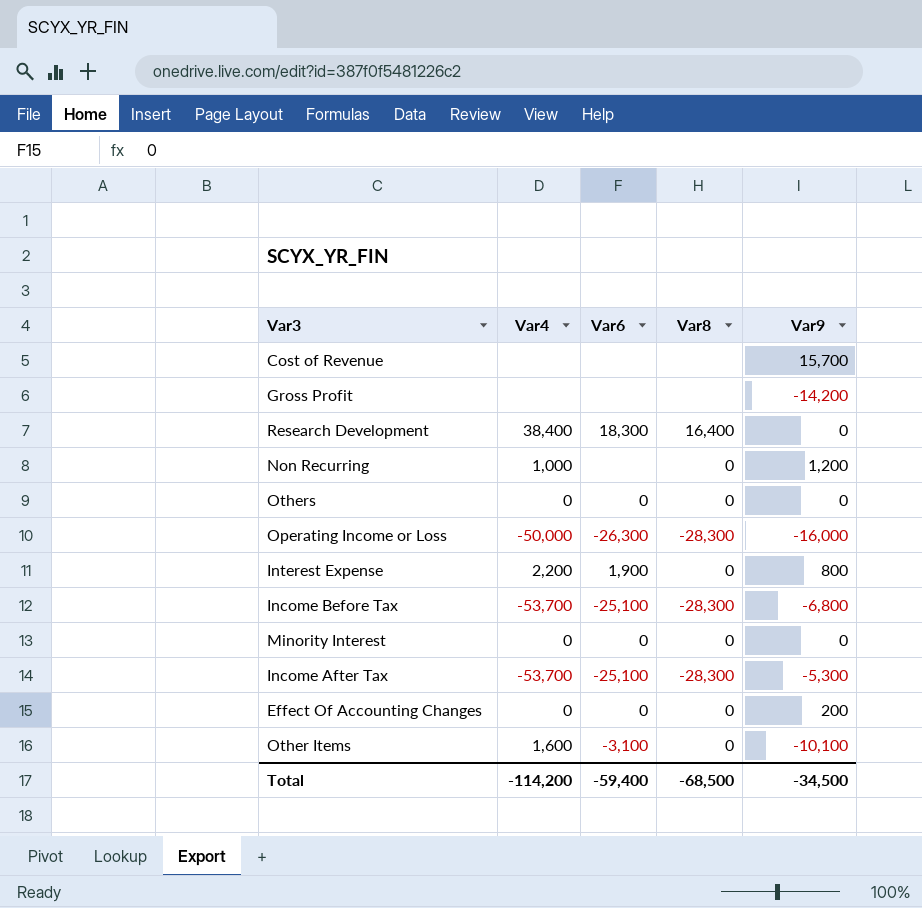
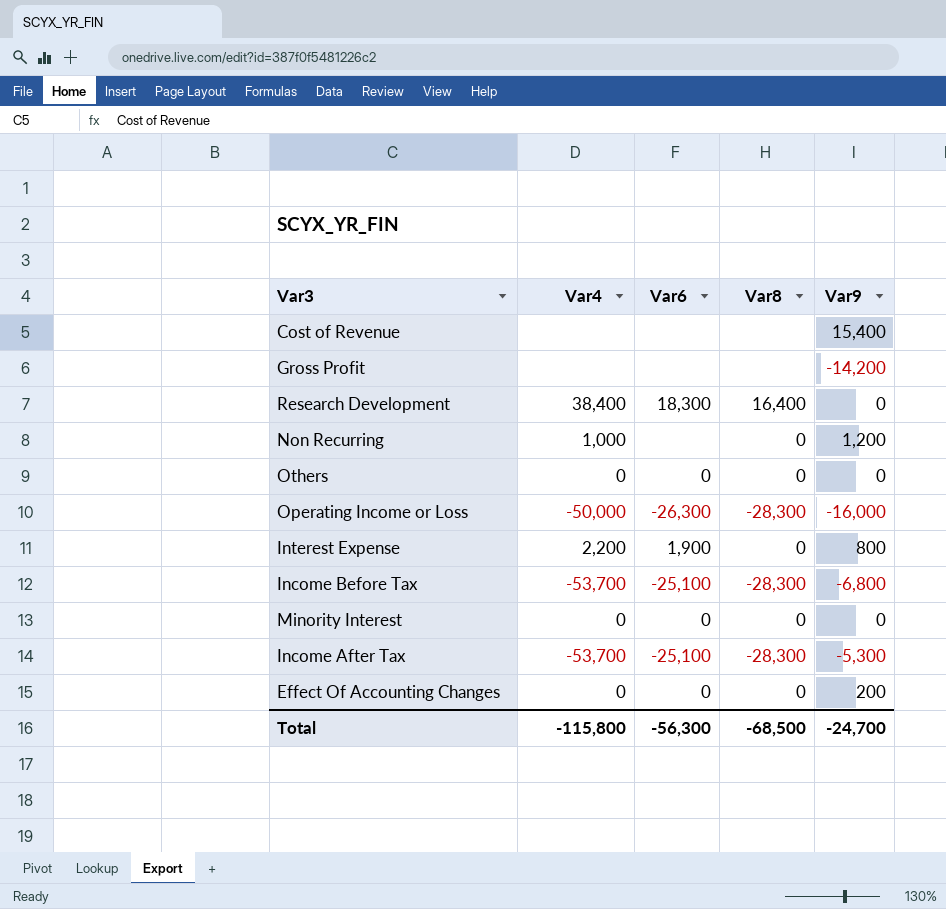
row Other Items: 1,600 | -3,100 | 0 | -10,100 -> none
Cost of Revenue | Var9: 15,700 -> 15,400
Total | Var4: -114,200 -> -115,800
Total | Var6: -59,400 -> -56,300
Total | Var9: -34,500 -> -24,700

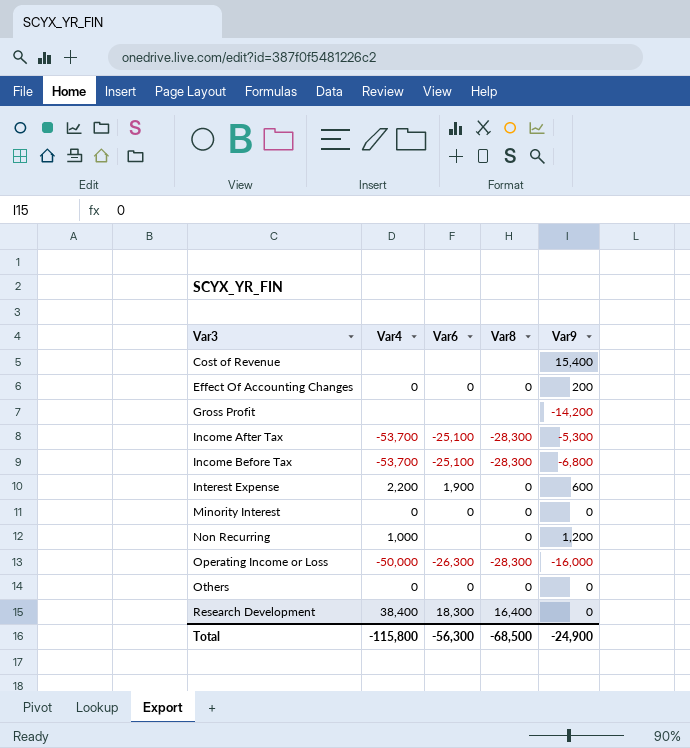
row order: none -> Var3 ascending
Interest Expense | Var9: 800 -> 600
Total | Var9: -24,700 -> -24,900

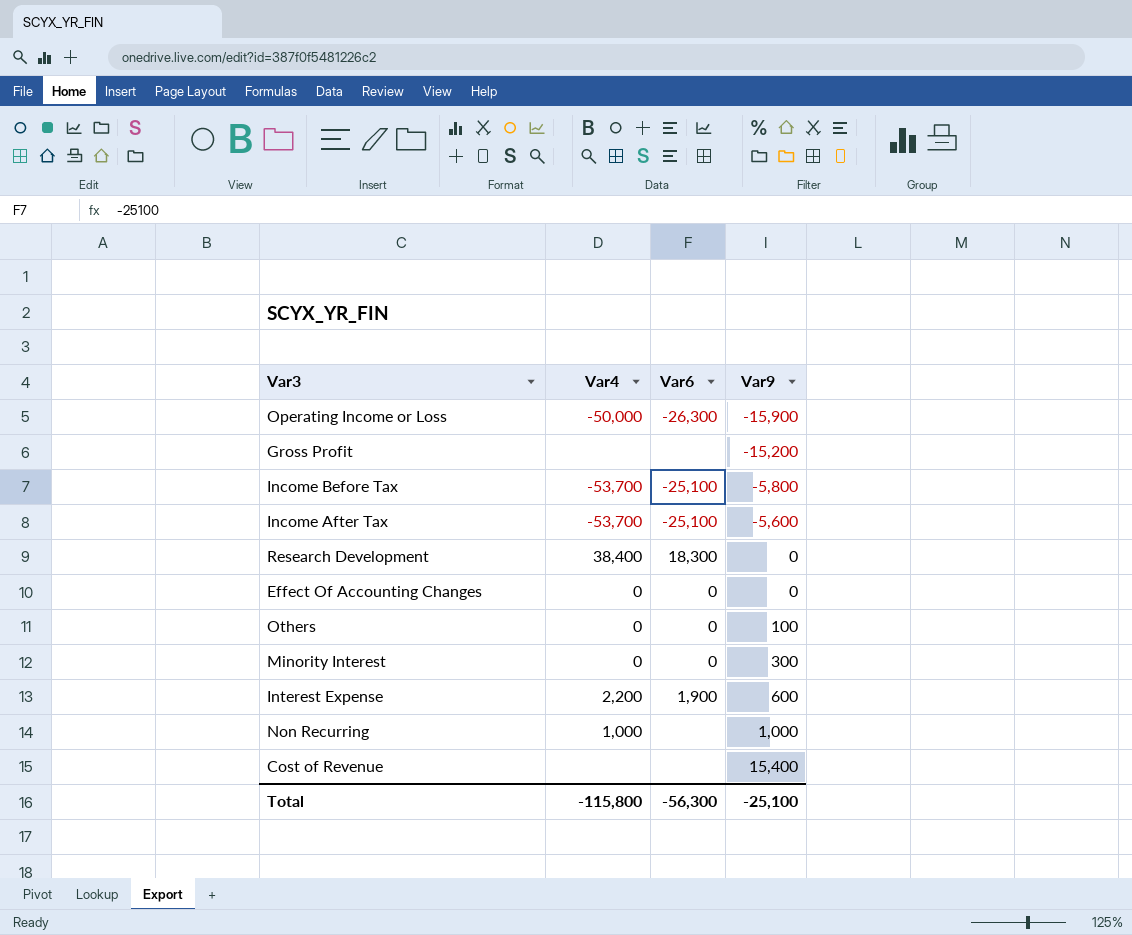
row order: Var3 ascending -> Var9 ascending
column Var8 | position: 4 -> none
Operating Income or Loss | Var9: -16,000 -> -15,900
Gross Profit | Var9: -14,200 -> -15,200
Income Before Tax | Var9: -6,800 -> -5,800
Income After Tax | Var9: -5,300 -> -5,600
Effect Of Accounting Changes | Var9: 200 -> 0
Others | Var9: 0 -> 100
Minority Interest | Var9: 0 -> 300
Non Recurring | Var9: 1,200 -> 1,000
Total | Var9: -24,900 -> -25,100

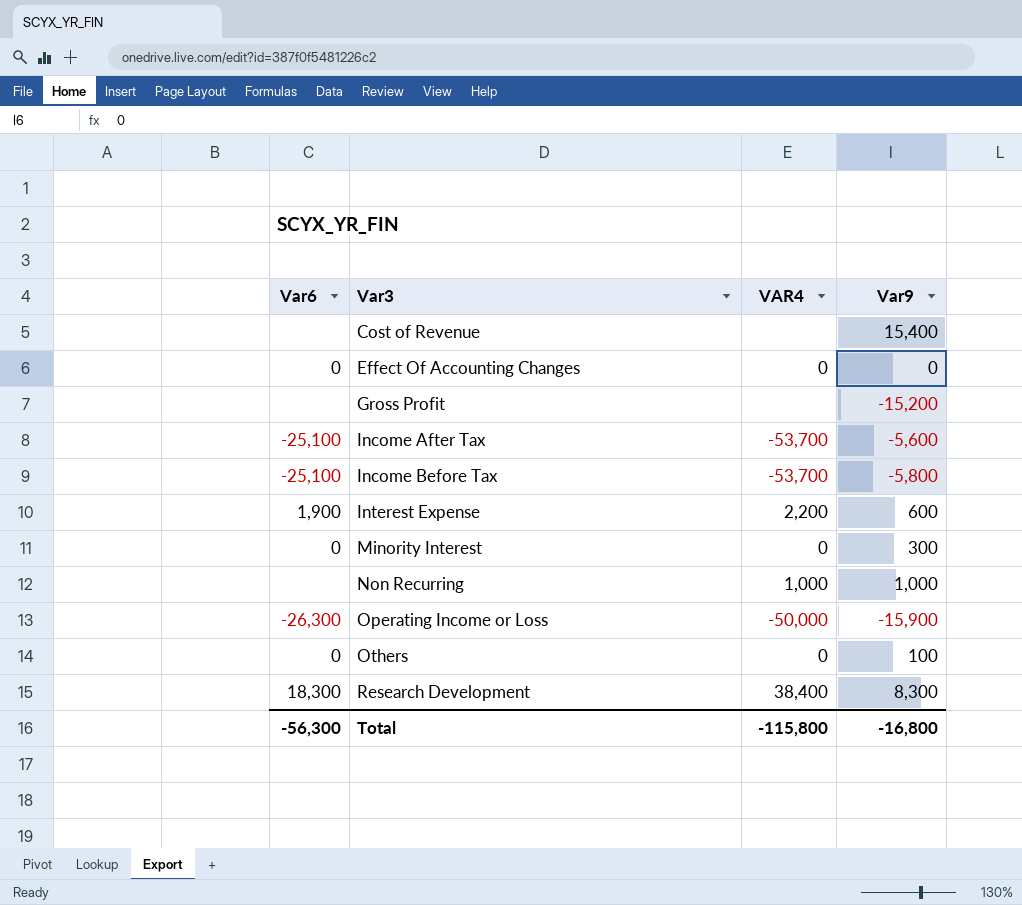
row order: Var9 ascending -> Var3 ascending
column Var6 | position: 3 -> 1
column name: Var4 -> VAR4
Research Development | Var9: 0 -> 8,300
Total | Var9: -25,100 -> -16,800

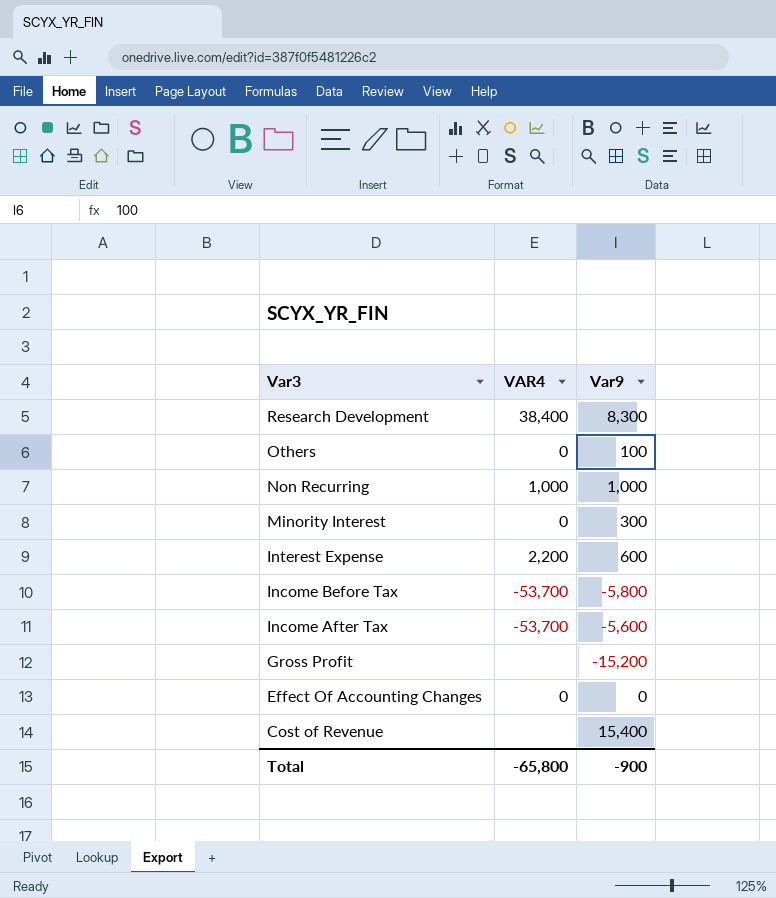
row order: Var3 ascending -> Var3 descending
column Var6 | position: 1 -> none
row Operating Income or Loss: -26,300 | -50,000 | -15,900 -> none
Total | VAR4: -115,800 -> -65,800
Total | Var9: -16,800 -> -900

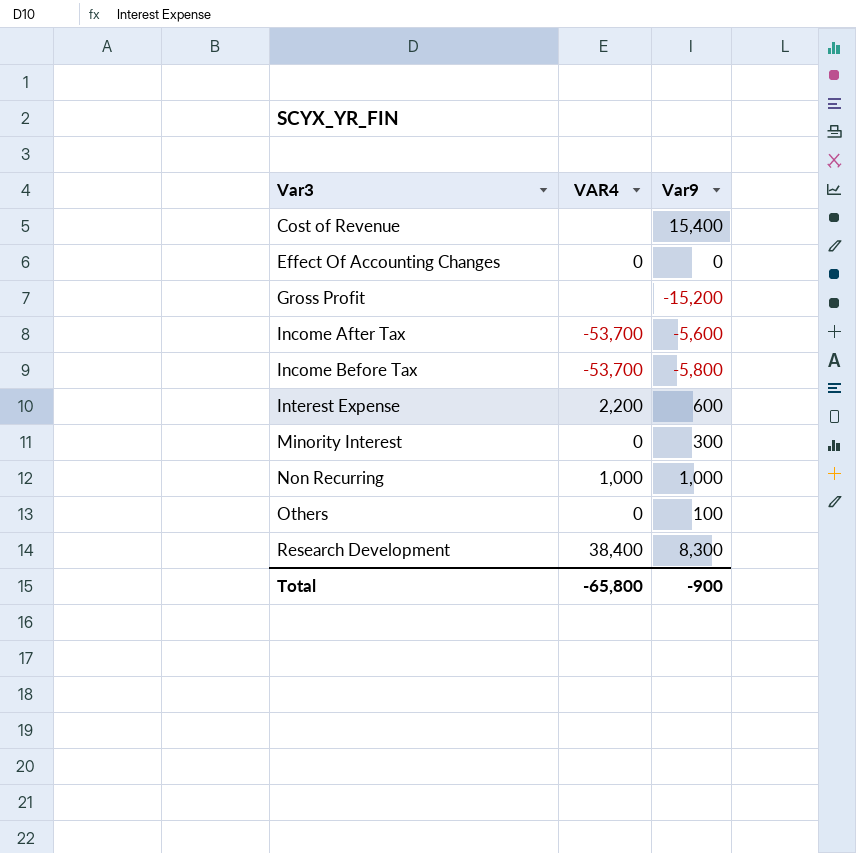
row order: Var3 descending -> Var3 ascending

